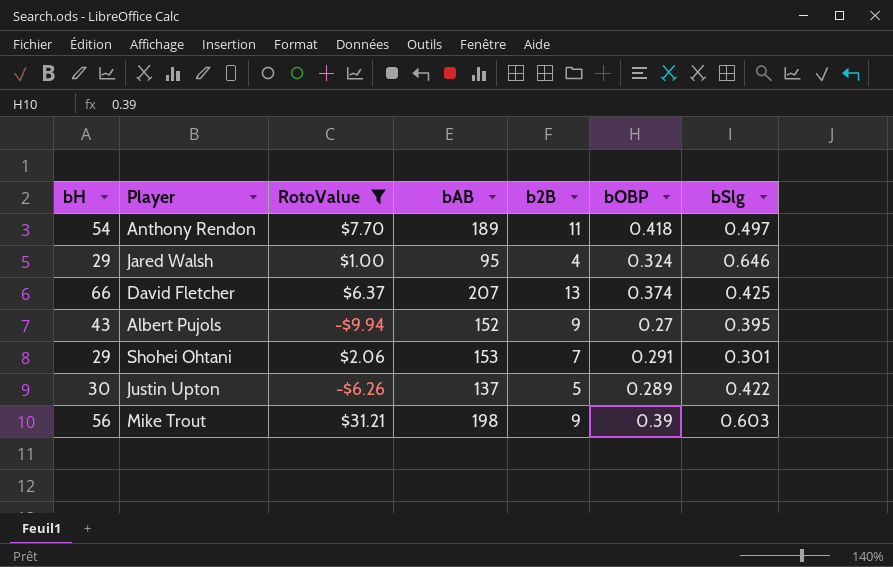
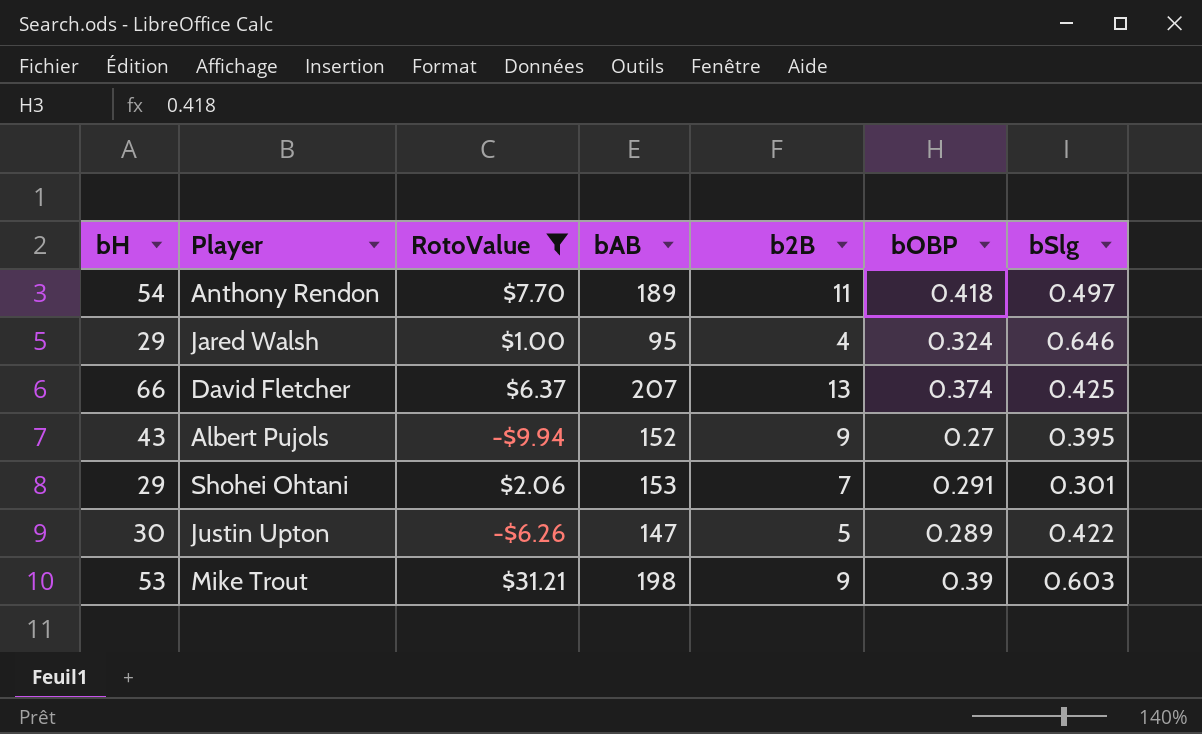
Justin Upton | bAB: 137 -> 147
Mike Trout | bH: 56 -> 53

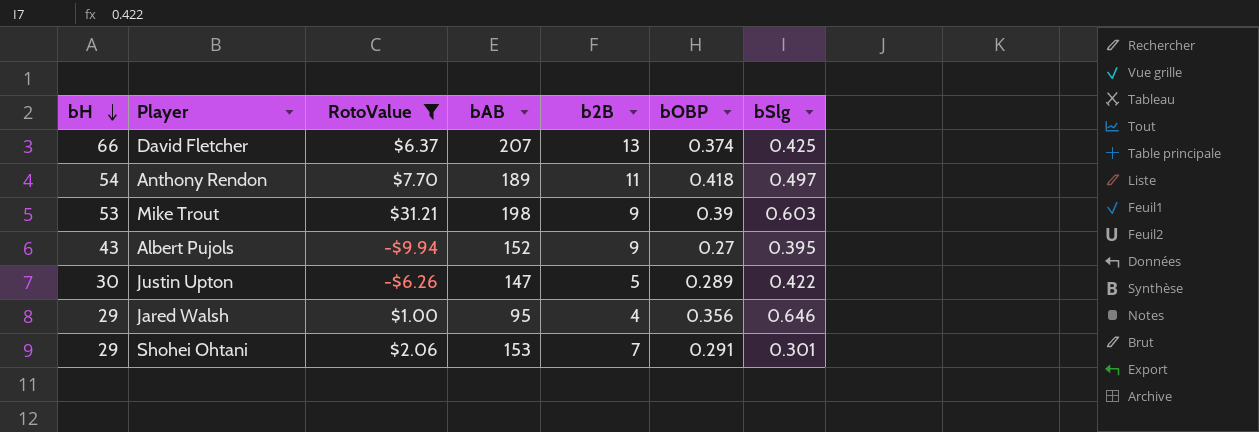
row order: none -> bH descending
Jared Walsh | bOBP: 0.324 -> 0.356

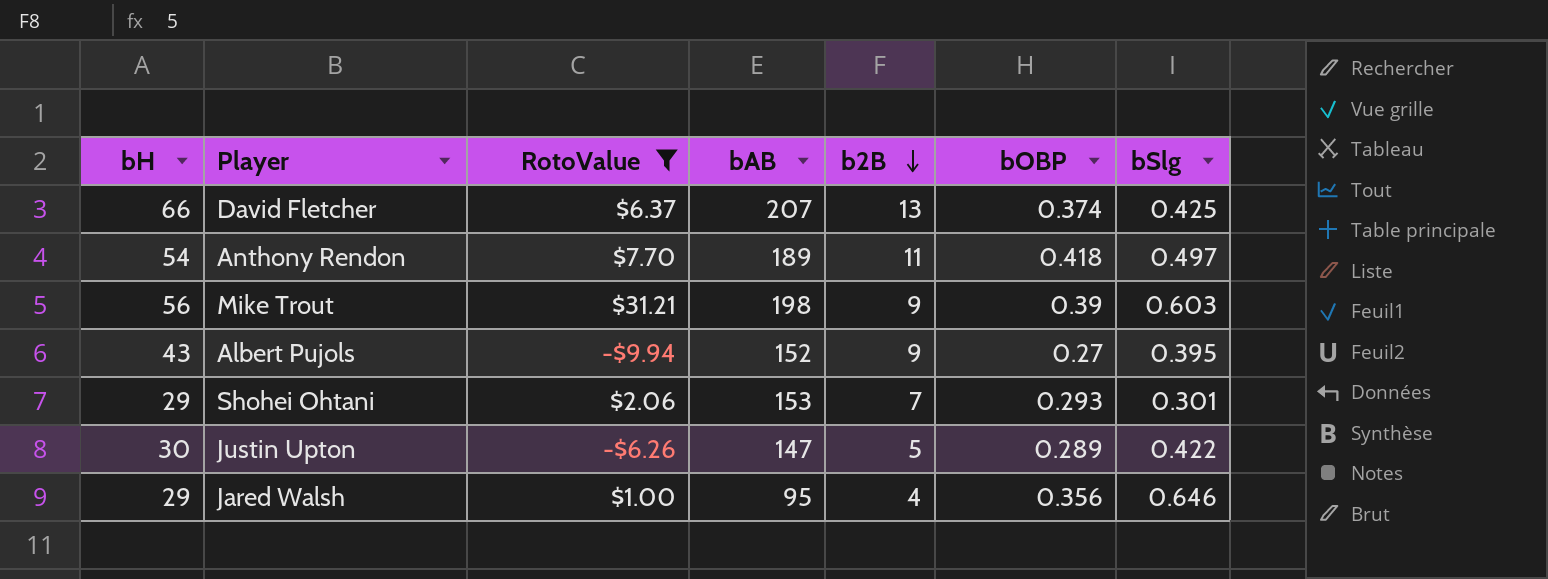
row order: bH descending -> b2B descending
Mike Trout | bH: 53 -> 56
Shohei Ohtani | bOBP: 0.291 -> 0.293

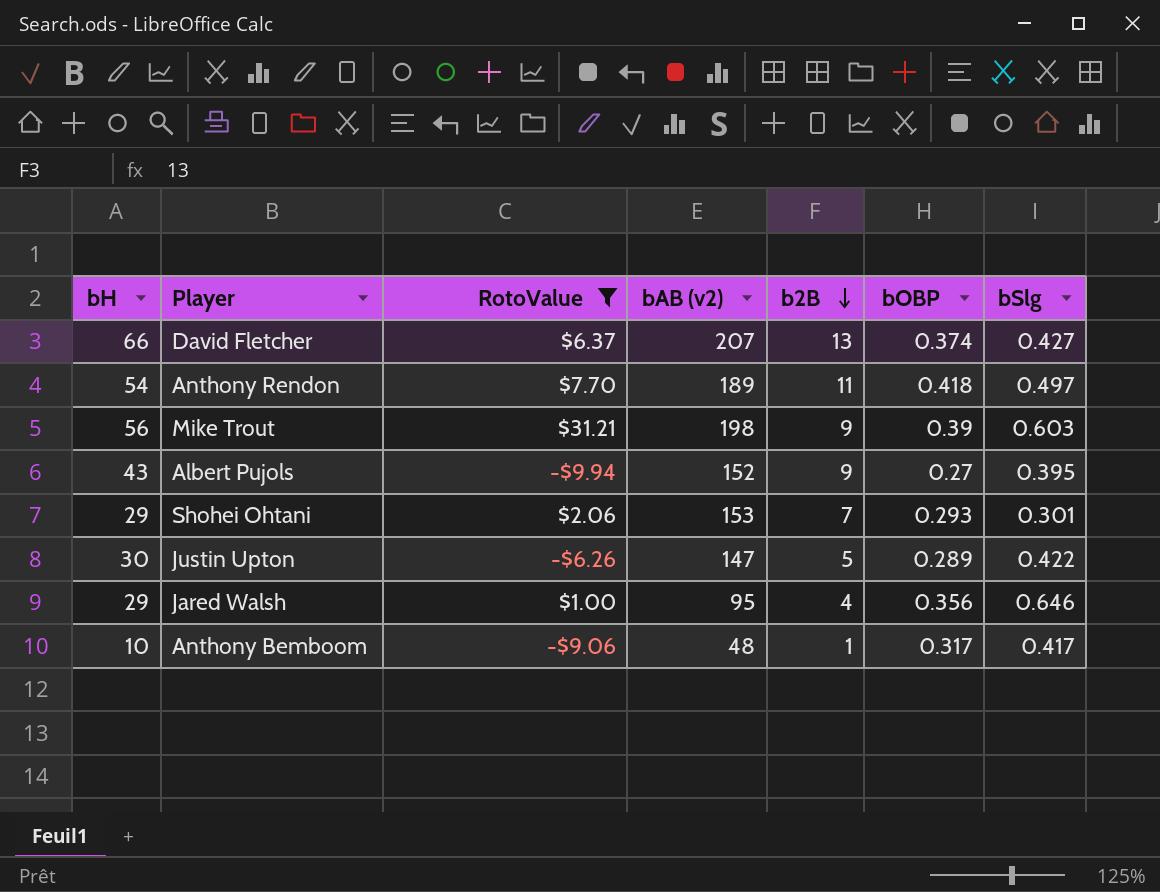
column name: bAB -> bAB (v2)
David Fletcher | bSlg: 0.425 -> 0.427
row Anthony Bemboom: none -> 10 | -$9.06 | 48 | 1 | 0.317 | 0.417

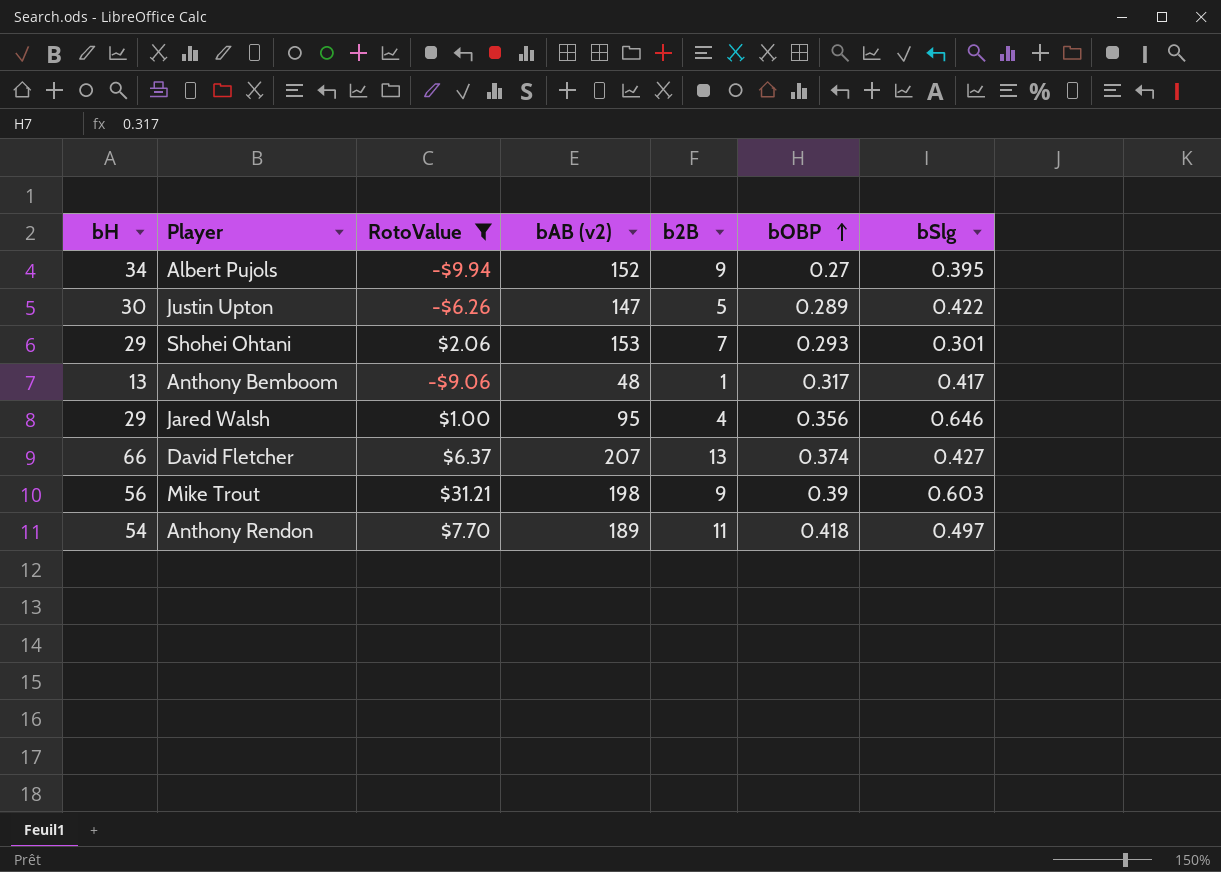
row order: b2B descending -> bOBP ascending
Albert Pujols | bH: 43 -> 34
Anthony Bemboom | bH: 10 -> 13

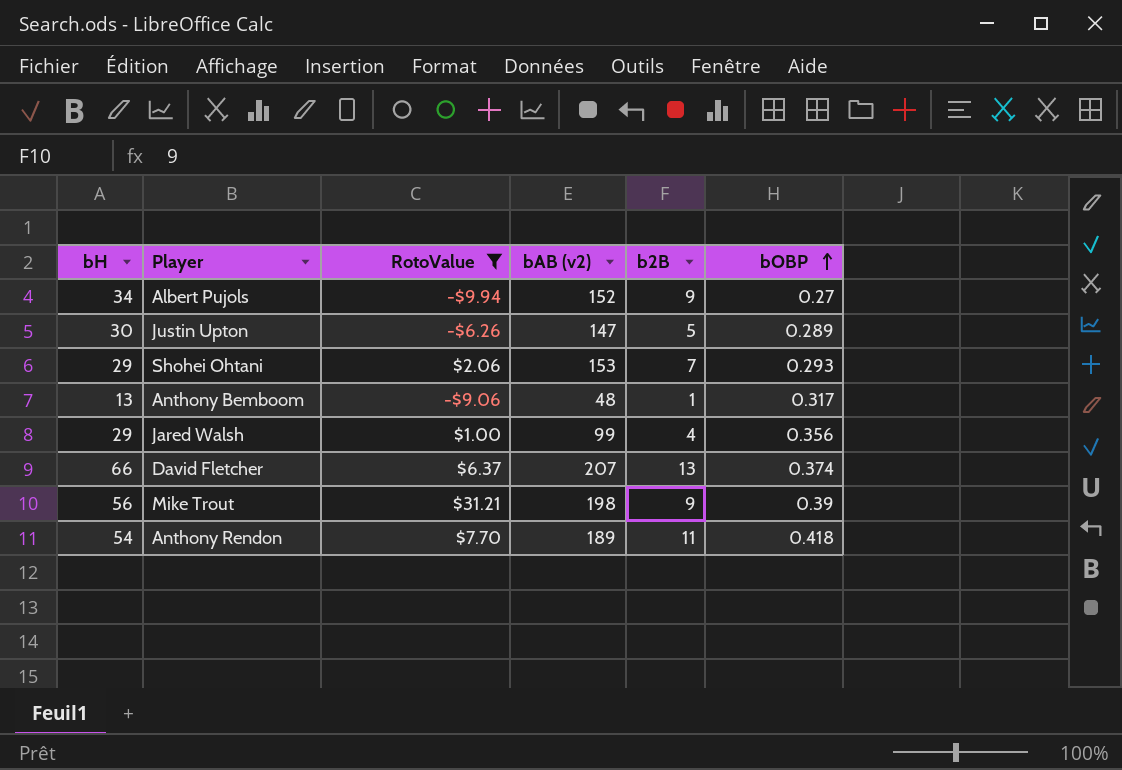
column bSlg | position: 7 -> none
Jared Walsh | bAB (v2): 95 -> 99

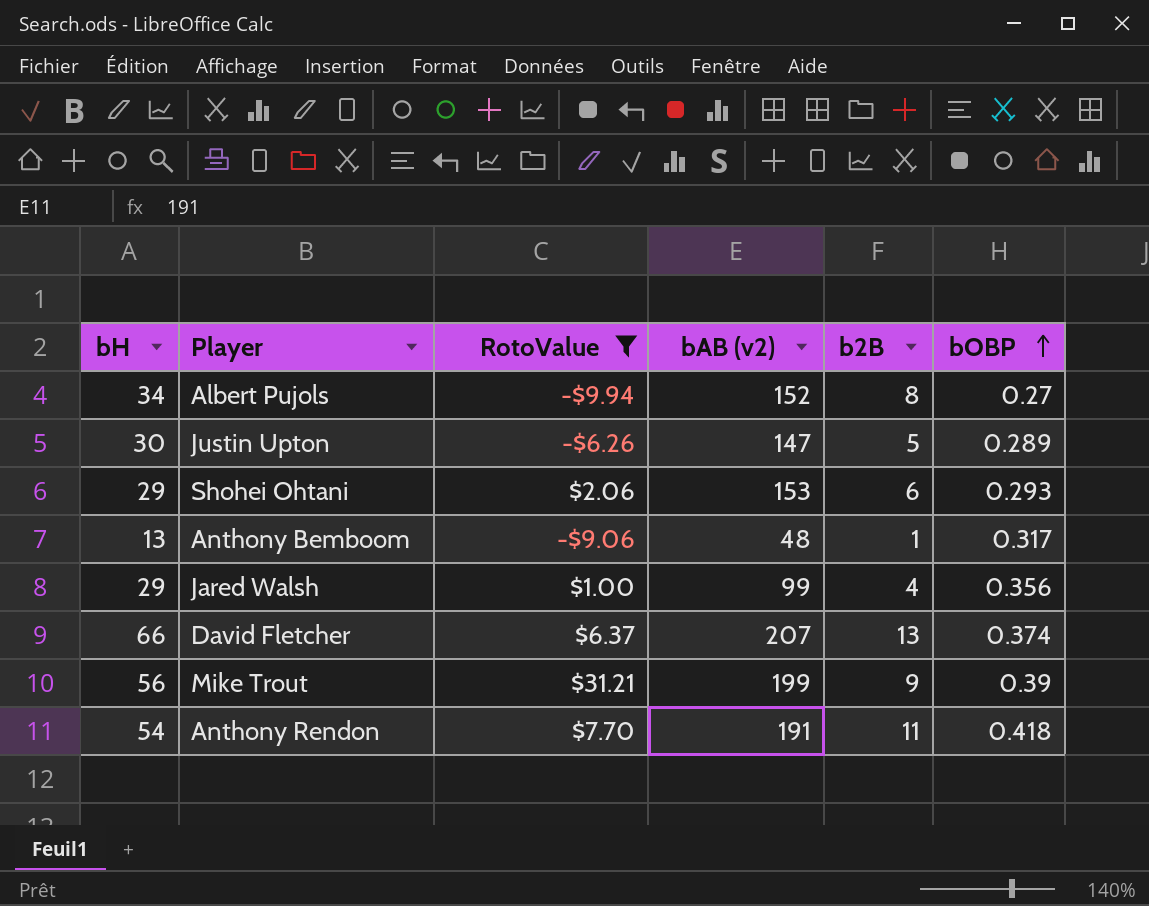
Albert Pujols | b2B: 9 -> 8
Shohei Ohtani | b2B: 7 -> 6
Mike Trout | bAB (v2): 198 -> 199
Anthony Rendon | bAB (v2): 189 -> 191

